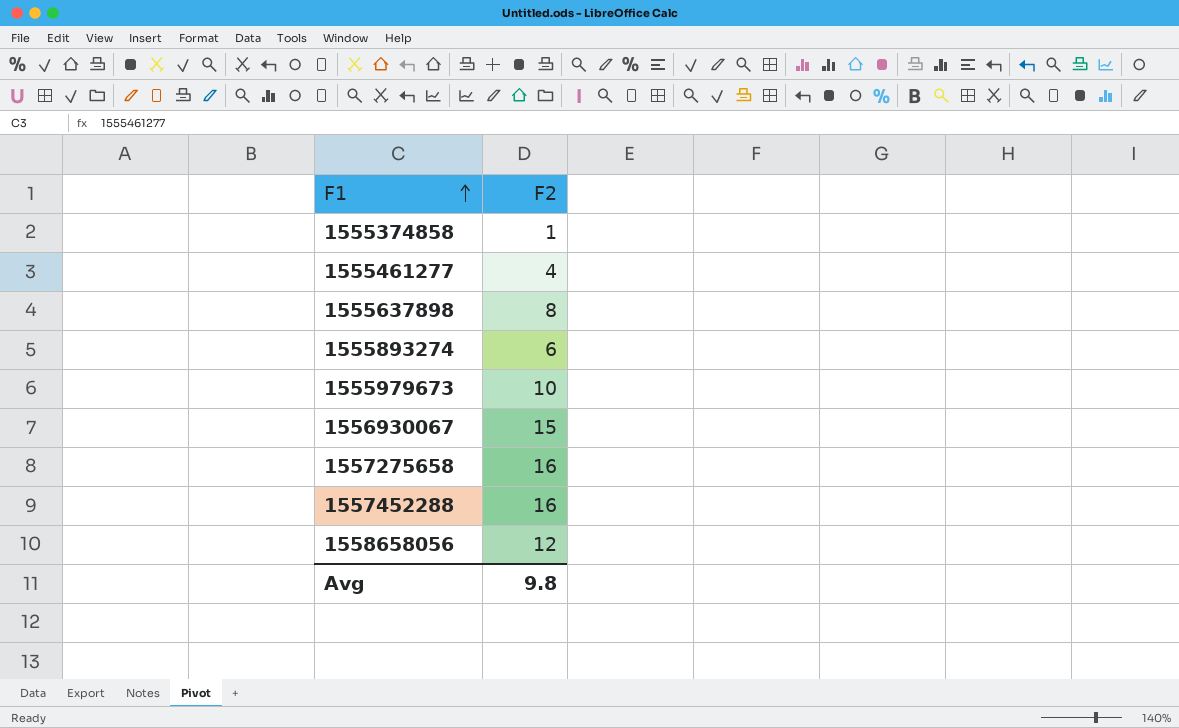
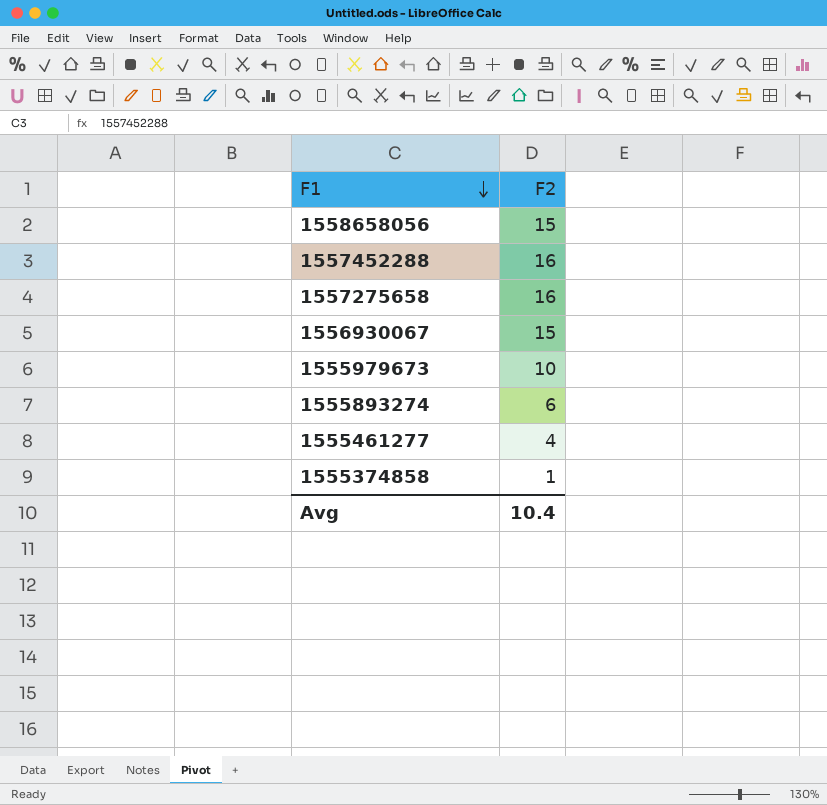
row order: F1 ascending -> F1 descending
row 1555637898: 8 -> none
1558658056 | F2: 12 -> 15
Avg | F2: 9.8 -> 10.4

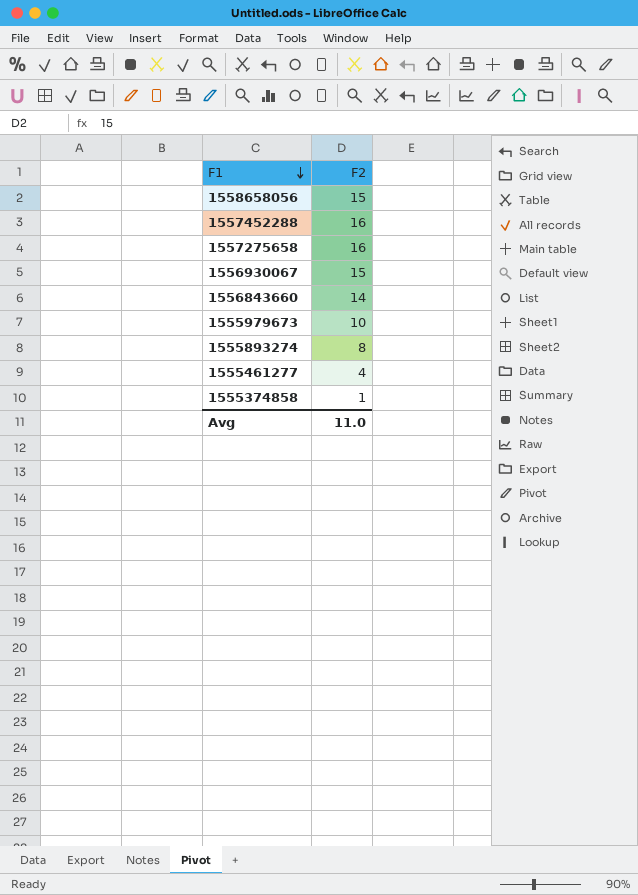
row 1556843660: none -> 14
1555893274 | F2: 6 -> 8
Avg | F2: 10.4 -> 11.0

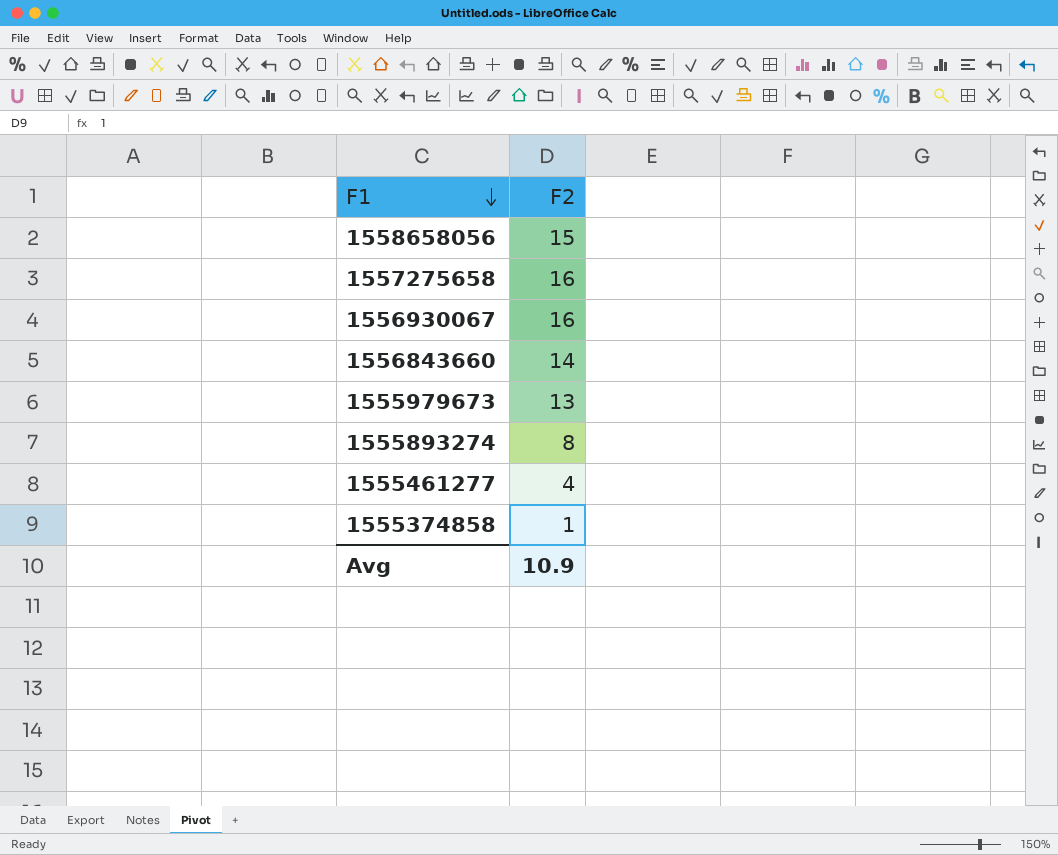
row 1557452288: 16 -> none
1556930067 | F2: 15 -> 16
1555979673 | F2: 10 -> 13
Avg | F2: 11.0 -> 10.9

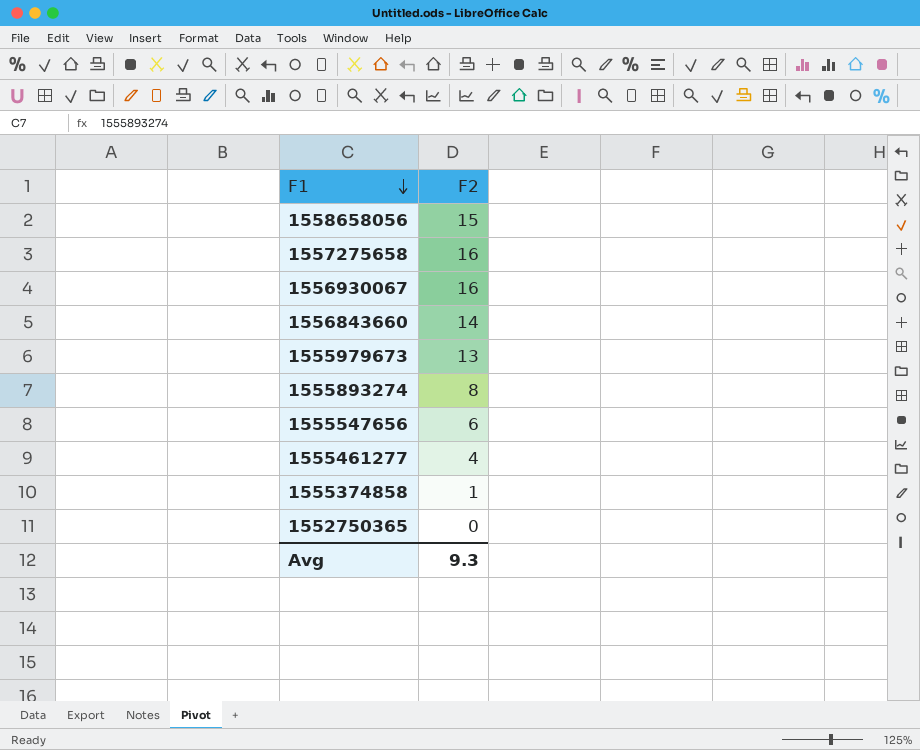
row 1555547656: none -> 6
row 1552750365: none -> 0
Avg | F2: 10.9 -> 9.3

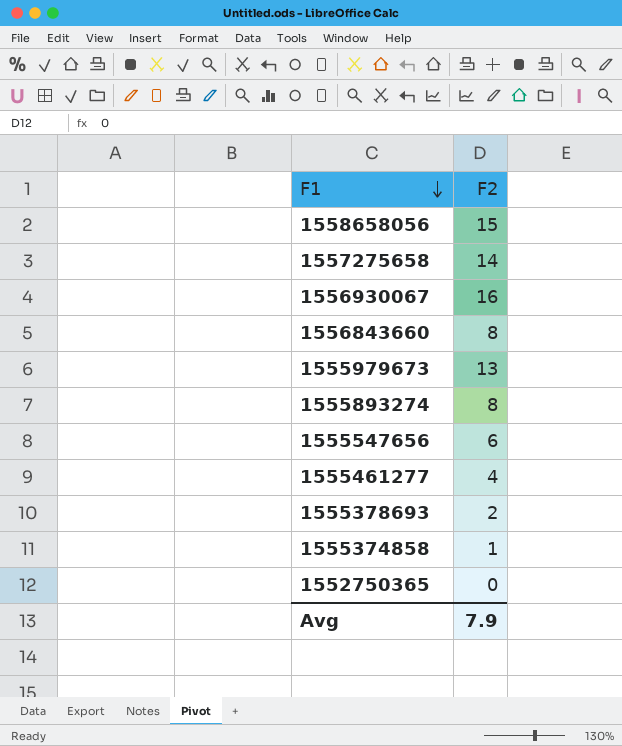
1557275658 | F2: 16 -> 14
1556843660 | F2: 14 -> 8
row 1555378693: none -> 2
Avg | F2: 9.3 -> 7.9

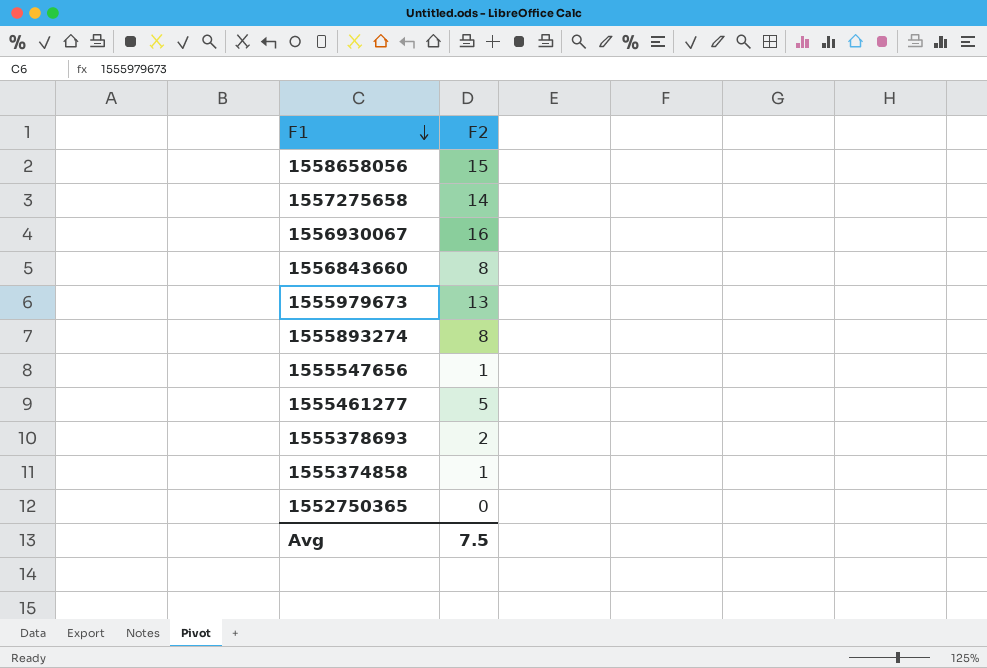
1555547656 | F2: 6 -> 1
1555461277 | F2: 4 -> 5
Avg | F2: 7.9 -> 7.5

